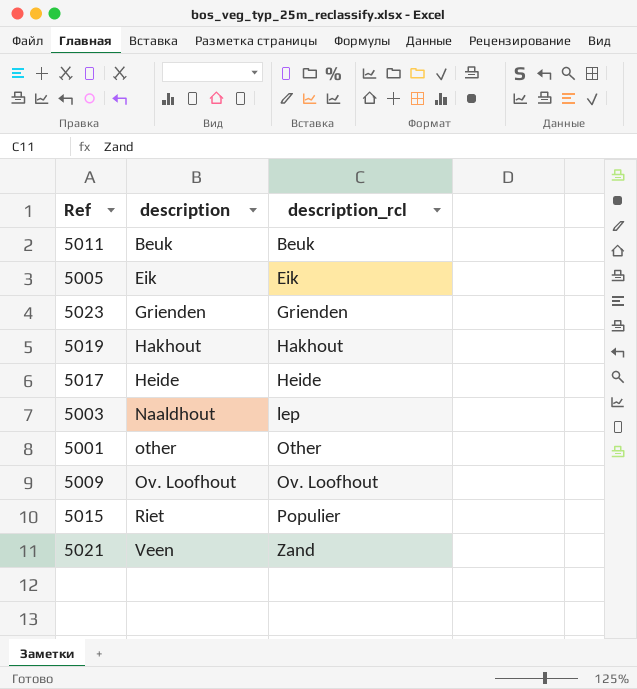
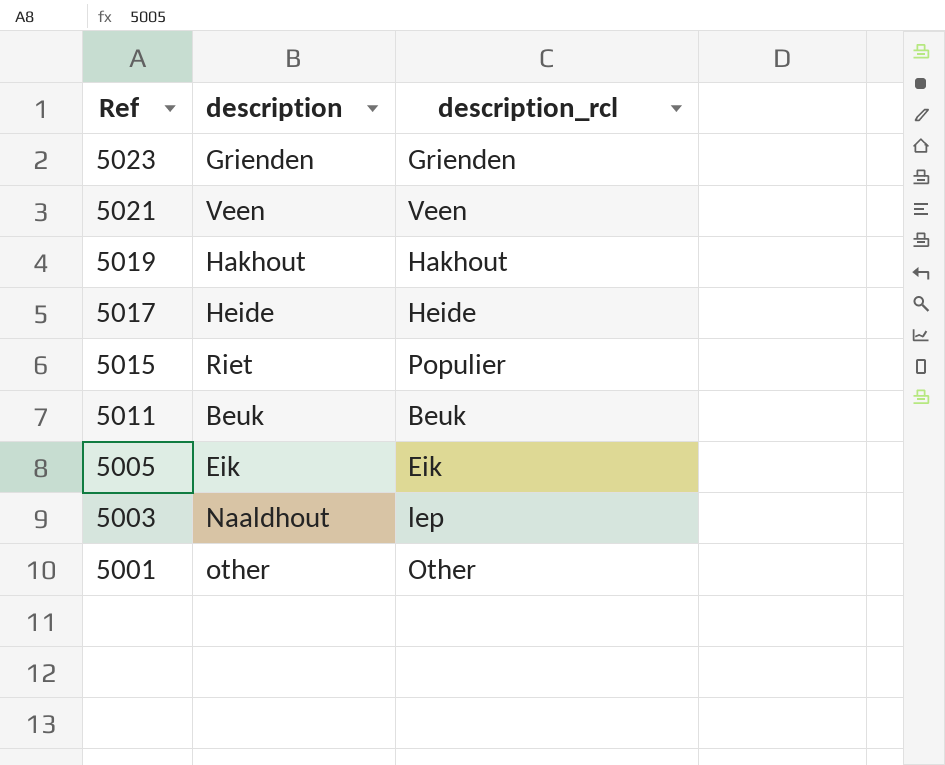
row order: description ascending -> Ref descending
row 5009: Ov. Loofhout | Ov. Loofhout -> none
5021 | description_rcl: Zand -> Veen

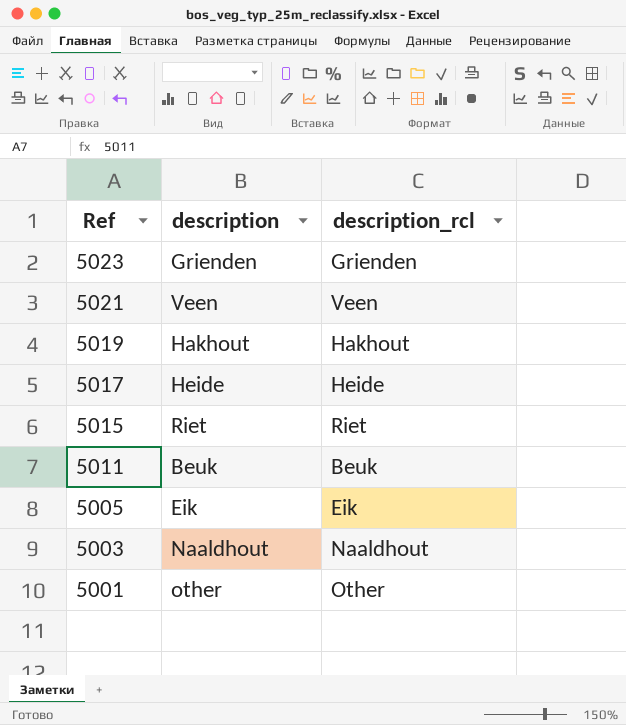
5015 | description_rcl: Populier -> Riet
5003 | description_rcl: lep -> Naaldhout

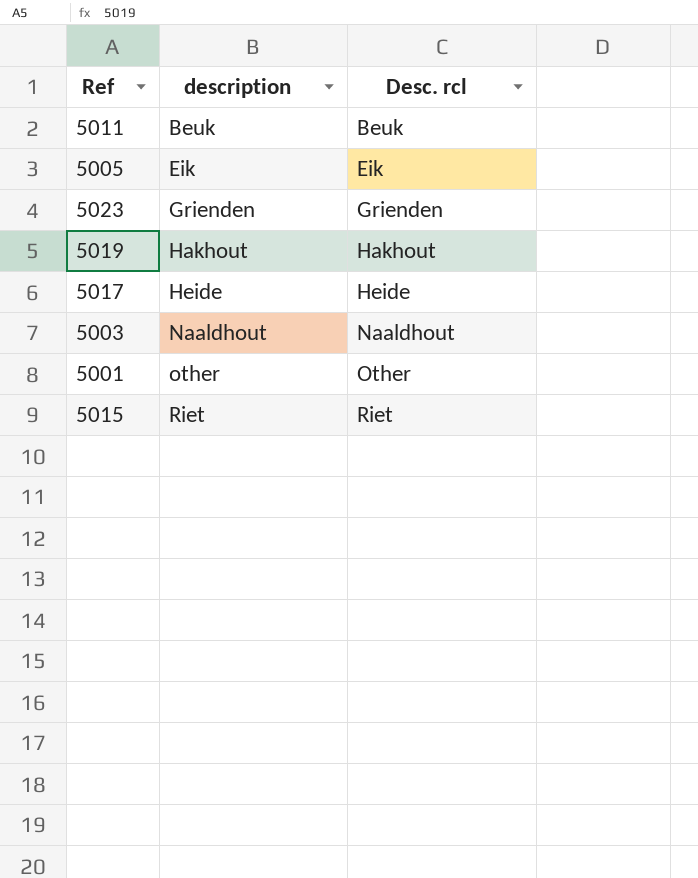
row order: Ref descending -> description ascending
column name: description_rcl -> Desc. rcl
row 5021: Veen | Veen -> none

